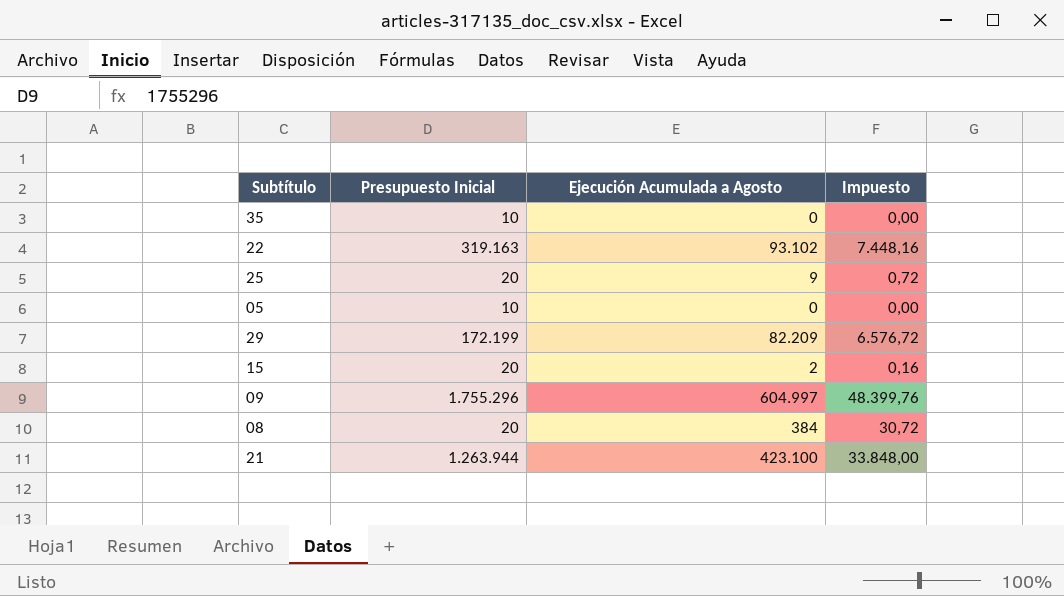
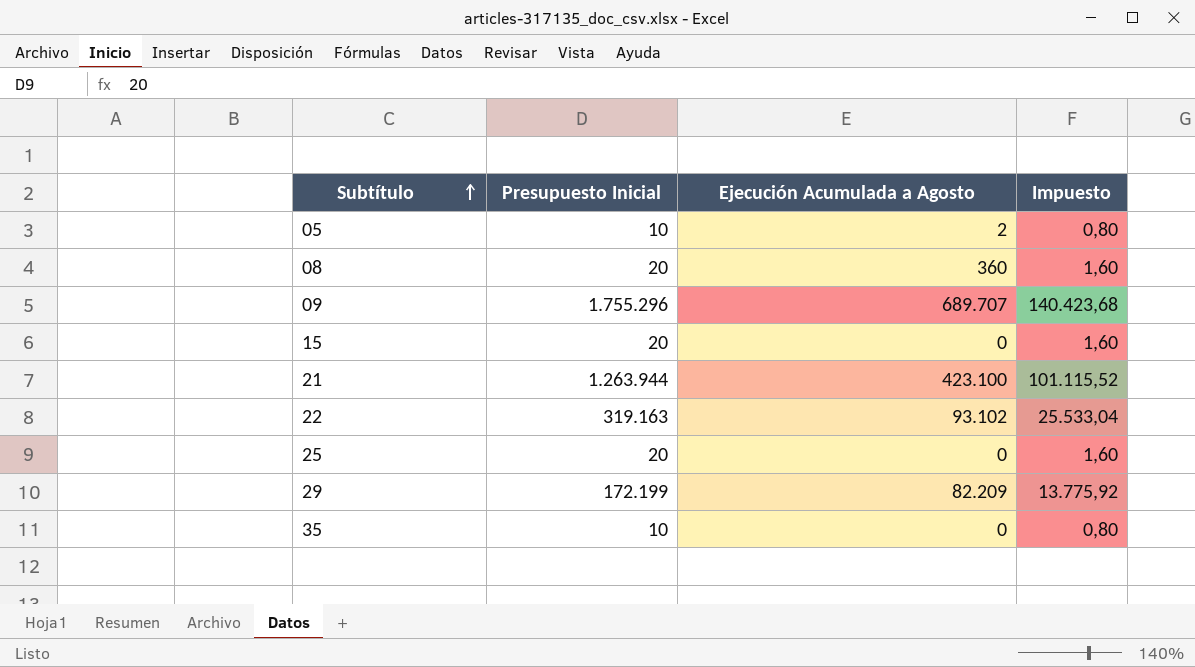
row order: none -> Subtítulo ascending
column Impuesto | formula: [Ejecución Acumulada a Agosto] * 0,08 -> [Presupuesto Inicial] * 0,08
05 | Ejecución Acumulada a Agosto: 0 -> 2
08 | Ejecución Acumulada a Agosto: 384 -> 360
09 | Ejecución Acumulada a Agosto: 604.997 -> 689.707
15 | Ejecución Acumulada a Agosto: 2 -> 0
25 | Ejecución Acumulada a Agosto: 9 -> 0

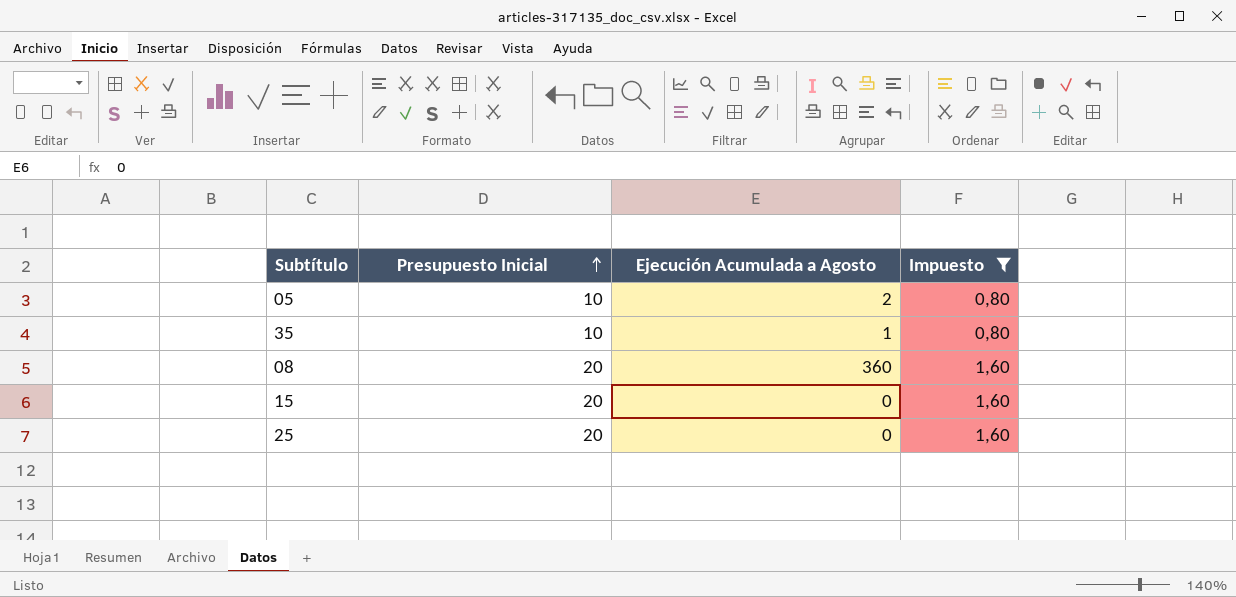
filter: none -> Impuesto <= 1,60
row order: Subtítulo ascending -> Presupuesto Inicial ascending
35 | Ejecución Acumulada a Agosto: 0 -> 1

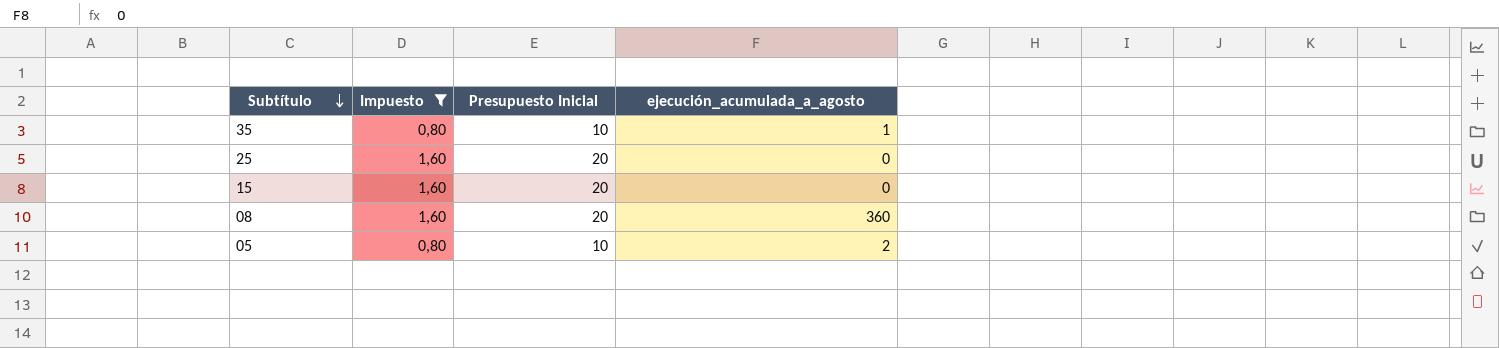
row order: Presupuesto Inicial ascending -> Subtítulo descending
column Impuesto | position: 4 -> 2
column name: Ejecución Acumulada a Agosto -> ejecución_acumulada_a_agosto

